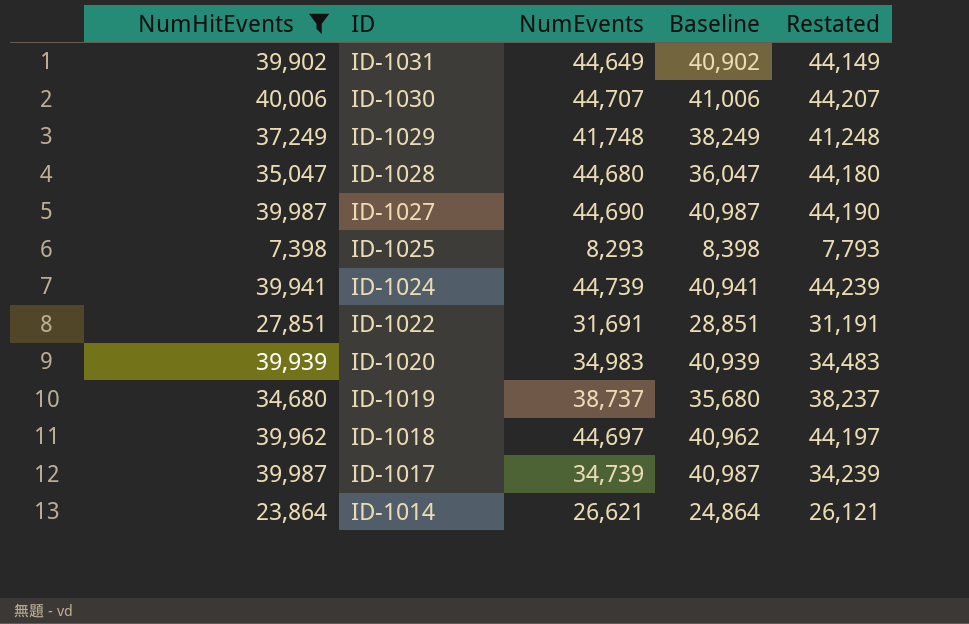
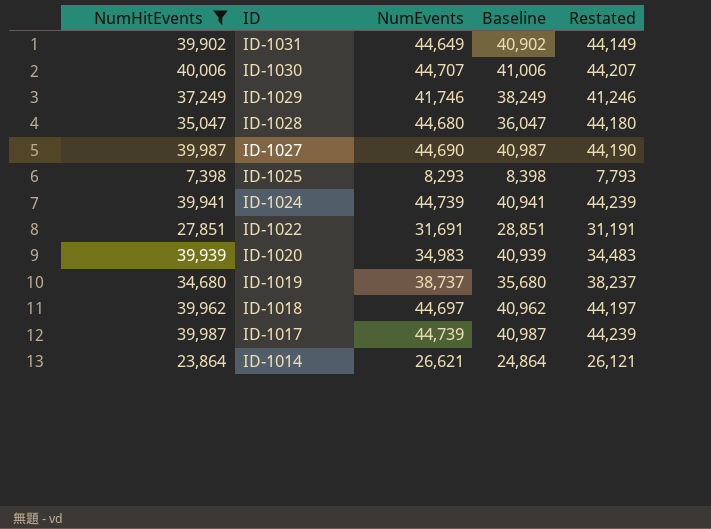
ID-1029 | NumEvents: 41,748 -> 41,746
ID-1029 | Restated: 41,248 -> 41,246
ID-1017 | NumEvents: 34,739 -> 44,739
ID-1017 | Restated: 34,239 -> 44,239

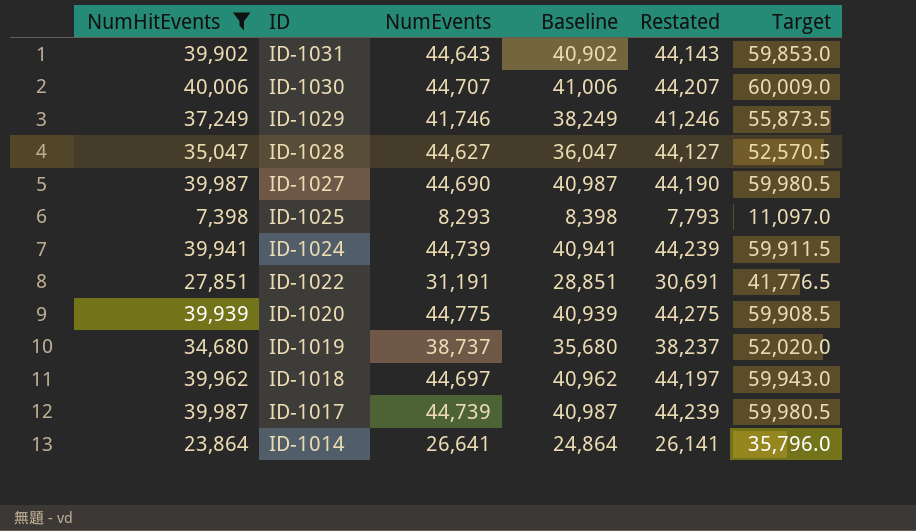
column Target | formula: none -> [NumHitEvents] * 1.5
ID-1031 | NumEvents: 44,649 -> 44,643
ID-1031 | Restated: 44,149 -> 44,143
ID-1028 | NumEvents: 44,680 -> 44,627
ID-1028 | Restated: 44,180 -> 44,127
ID-1022 | NumEvents: 31,691 -> 31,191
ID-1022 | Restated: 31,191 -> 30,691
ID-1020 | NumEvents: 34,983 -> 44,775
ID-1020 | Restated: 34,483 -> 44,275
ID-1014 | NumEvents: 26,621 -> 26,641
ID-1014 | Restated: 26,121 -> 26,141

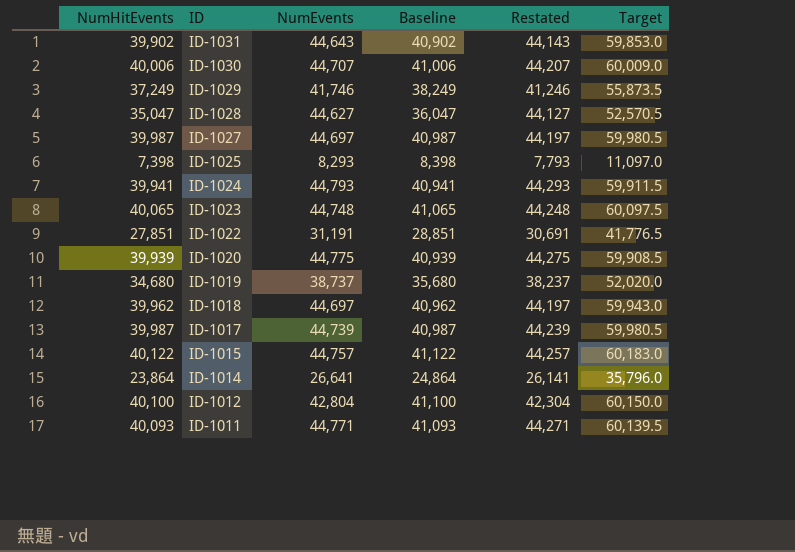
filter: NumHitEvents <= 40,006 -> none
ID-1027 | NumEvents: 44,690 -> 44,697
ID-1027 | Restated: 44,190 -> 44,197
ID-1024 | NumEvents: 44,739 -> 44,793
ID-1024 | Restated: 44,239 -> 44,293

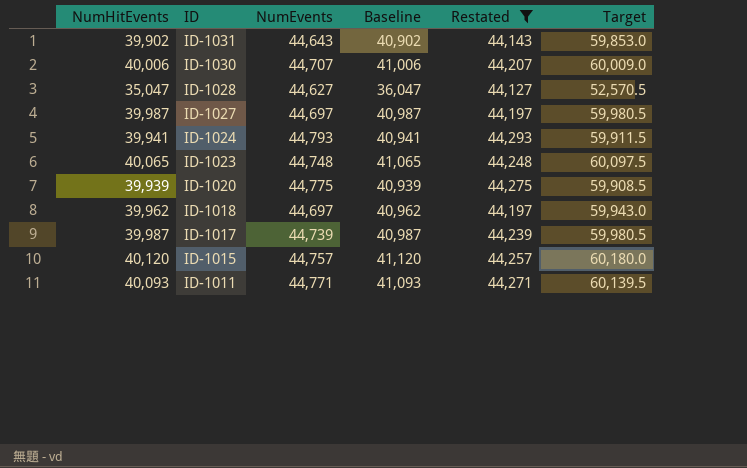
filter: none -> Restated >= 44,127
ID-1015 | NumHitEvents: 40,122 -> 40,120
ID-1015 | Baseline: 41,122 -> 41,120
ID-1015 | Target: 60,183.0 -> 60,180.0

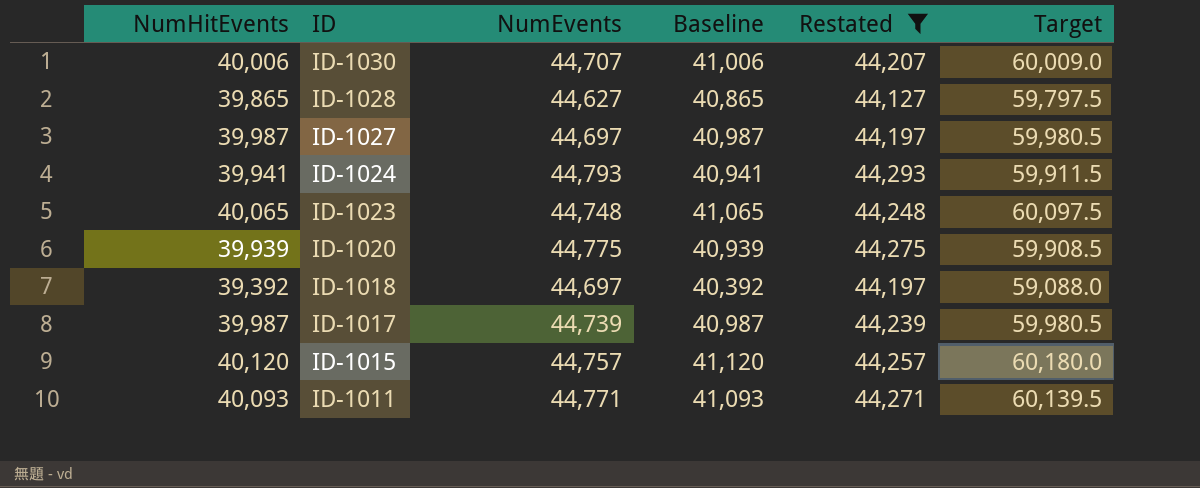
row ID-1031: 39,902 | 44,643 | 40,902 | 44,143 | 59,853.0 -> none
ID-1028 | NumHitEvents: 35,047 -> 39,865
ID-1028 | Baseline: 36,047 -> 40,865
ID-1028 | Target: 52,570.5 -> 59,797.5
ID-1018 | NumHitEvents: 39,962 -> 39,392
ID-1018 | Baseline: 40,962 -> 40,392
ID-1018 | Target: 59,943.0 -> 59,088.0

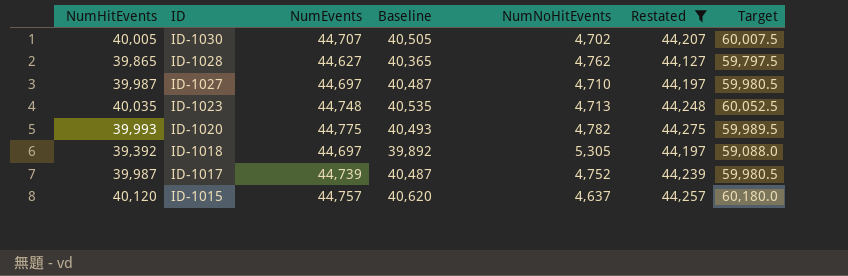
column Baseline | formula: [NumHitEvents] + 1000 -> [NumHitEvents] + 500
column NumNoHitEvents | formula: none -> [NumEvents] - [NumHitEvents]
row ID-1024: 39,941 | 44,793 | 40,941 | 44,293 | 59,911.5 -> none
row ID-1011: 40,093 | 44,771 | 41,093 | 44,271 | 60,139.5 -> none
ID-1030 | NumHitEvents: 40,006 -> 40,005
ID-1030 | Target: 60,009.0 -> 60,007.5
ID-1023 | NumHitEvents: 40,065 -> 40,035
ID-1023 | Target: 60,097.5 -> 60,052.5
ID-1020 | NumHitEvents: 39,939 -> 39,993
ID-1020 | Target: 59,908.5 -> 59,989.5

